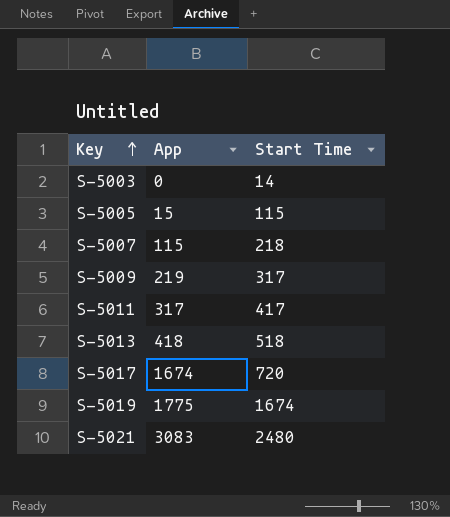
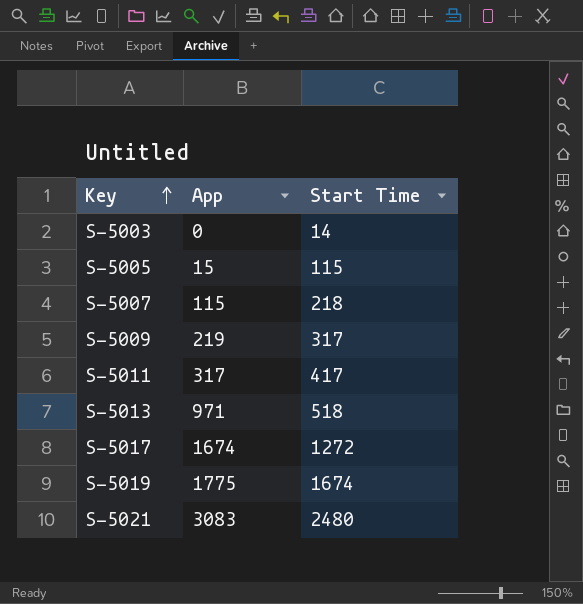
S-5013 | App: 418 -> 971
S-5017 | Start Time: 720 -> 1272

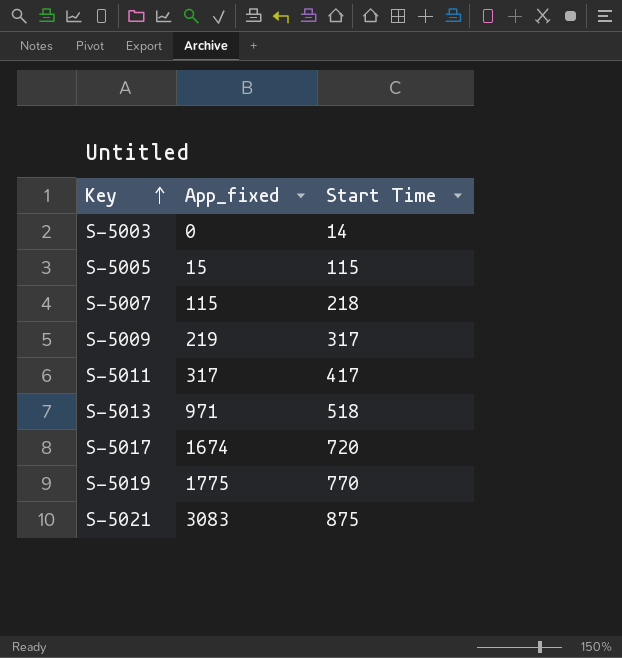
column name: App -> App_fixed
S-5017 | Start Time: 1272 -> 720
S-5019 | Start Time: 1674 -> 770
S-5021 | Start Time: 2480 -> 875

